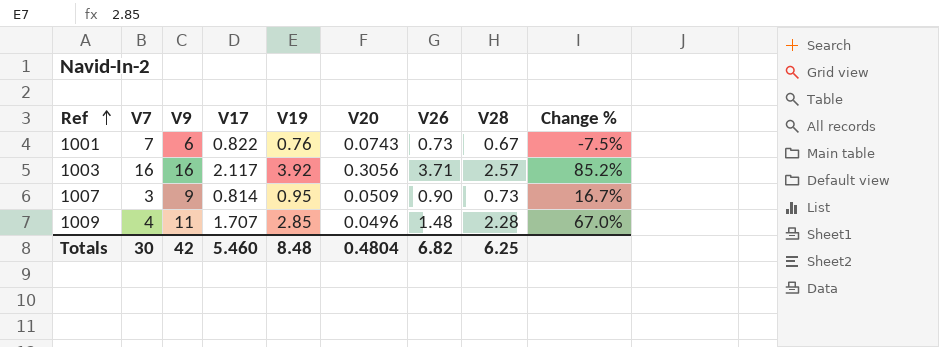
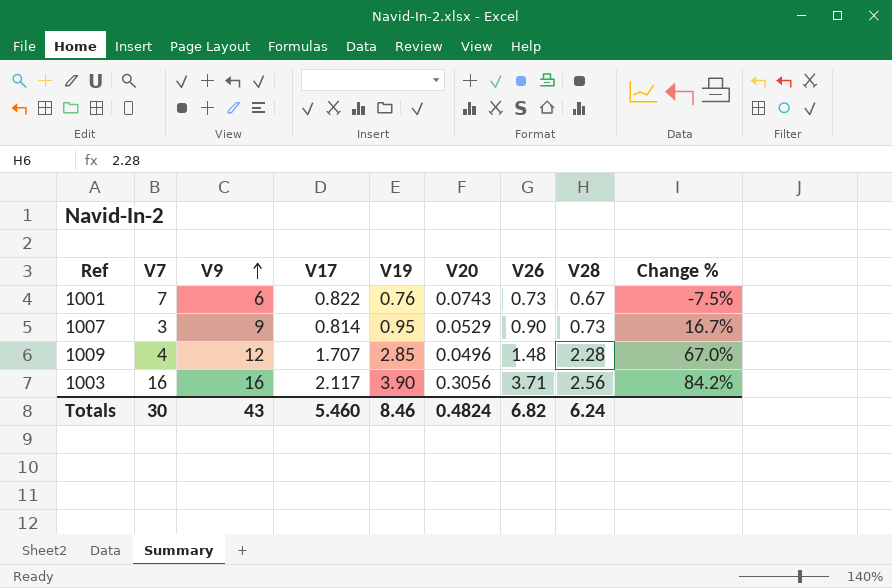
row order: Ref ascending -> V9 ascending
1007 | V20: 0.0509 -> 0.0529
1009 | V9: 11 -> 12
1003 | V19: 3.92 -> 3.90
1003 | V28: 2.57 -> 2.56
1003 | Change %: 85.2% -> 84.2%
Totals | V9: 42 -> 43
Totals | V19: 8.48 -> 8.46
Totals | V20: 0.4804 -> 0.4824
Totals | V28: 6.25 -> 6.24

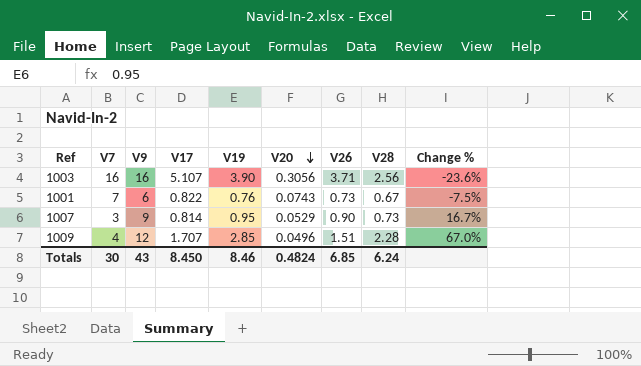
row order: V9 ascending -> V20 descending
1003 | V17: 2.117 -> 5.107
1003 | Change %: 84.2% -> -23.6%
1009 | V26: 1.48 -> 1.51
Totals | V17: 5.460 -> 8.450
Totals | V26: 6.82 -> 6.85

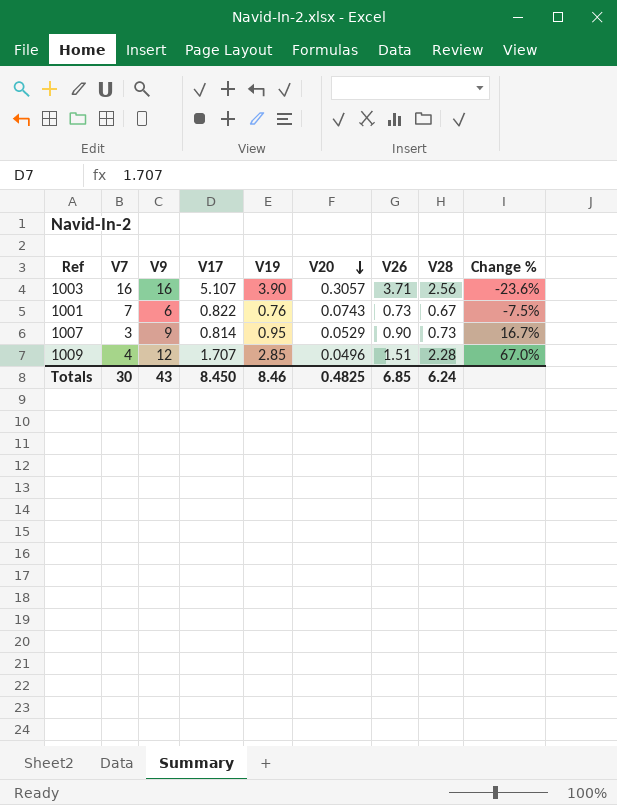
1003 | V20: 0.3056 -> 0.3057
Totals | V20: 0.4824 -> 0.4825

